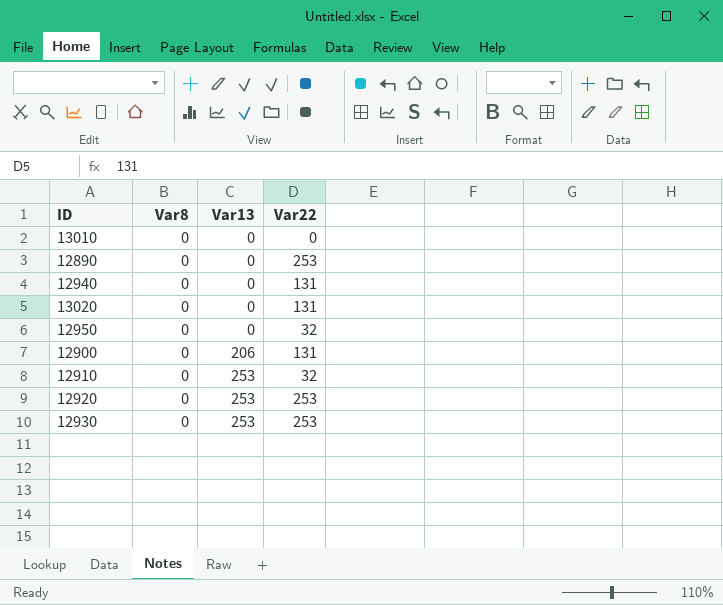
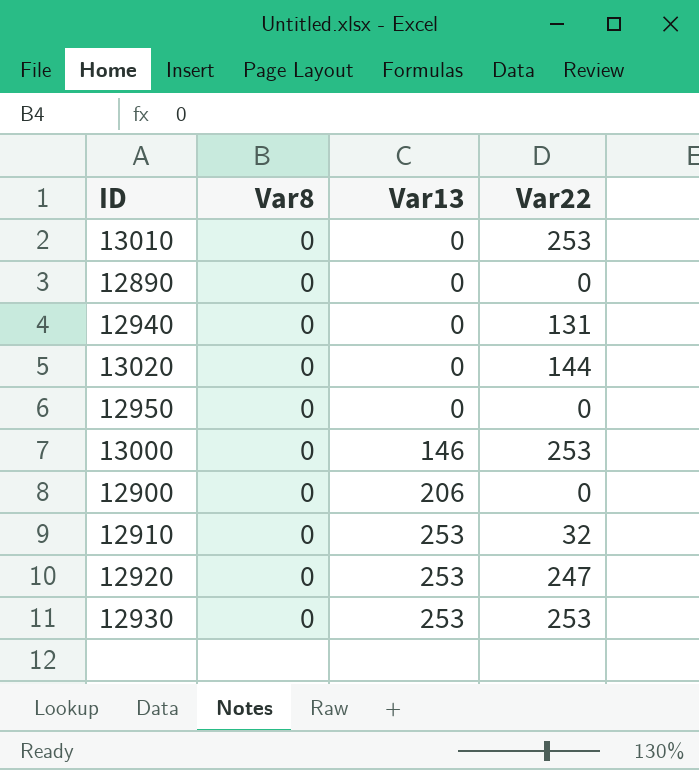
13010 | Var22: 0 -> 253
12890 | Var22: 253 -> 0
13020 | Var22: 131 -> 144
12950 | Var22: 32 -> 0
row 13000: none -> 0 | 146 | 253
12900 | Var22: 131 -> 0
12920 | Var22: 253 -> 247

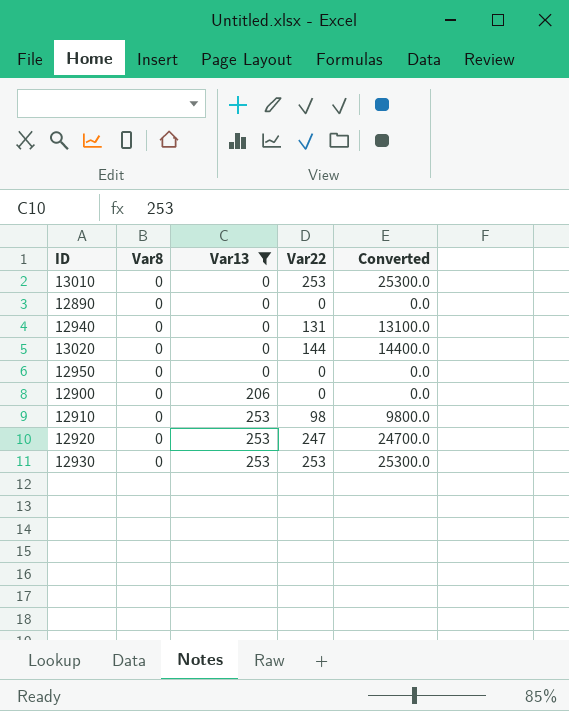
filter: none -> Var13 != 146
column Converted | formula: none -> [Var22] * 100
12910 | Var22: 32 -> 98

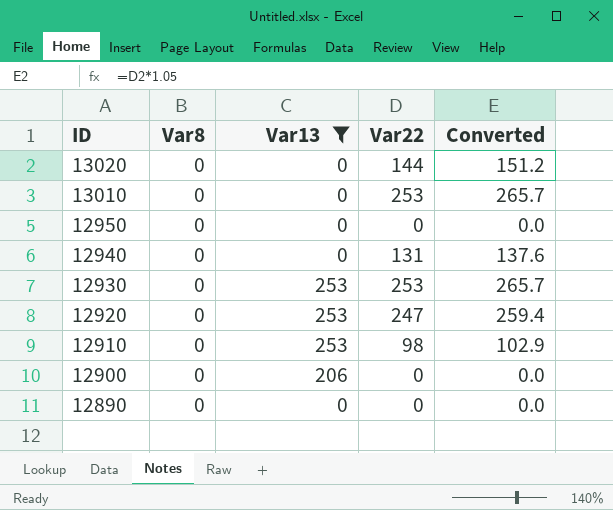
row order: Var13 ascending -> ID descending
column Converted | formula: [Var22] * 100 -> [Var22] * 1.05

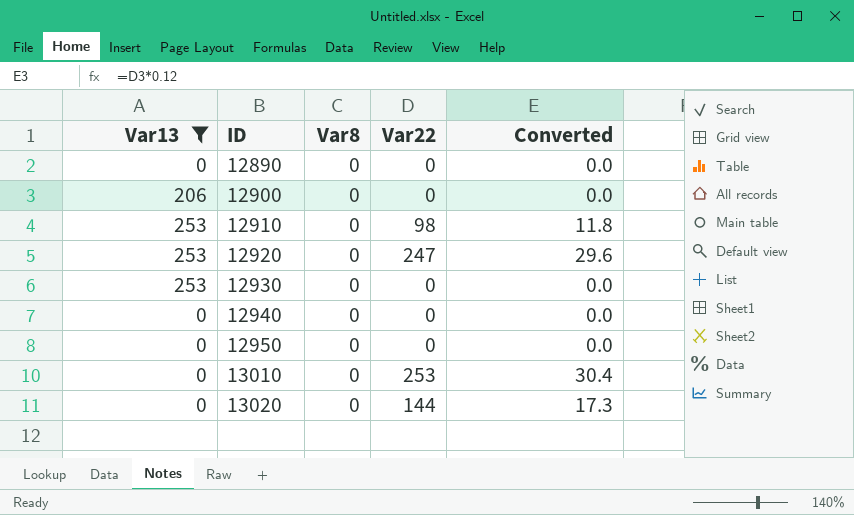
row order: ID descending -> ID ascending
column Var13 | position: 3 -> 1
column Converted | formula: [Var22] * 1.05 -> [Var22] * 0.12
12930 | Var22: 253 -> 0
12940 | Var22: 131 -> 0

